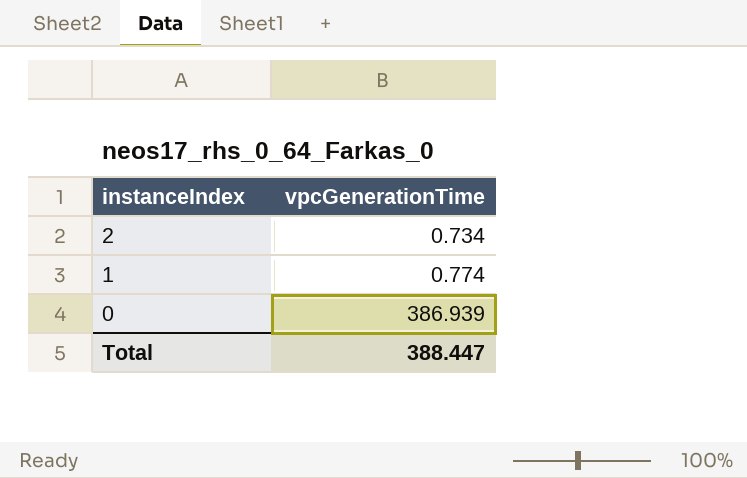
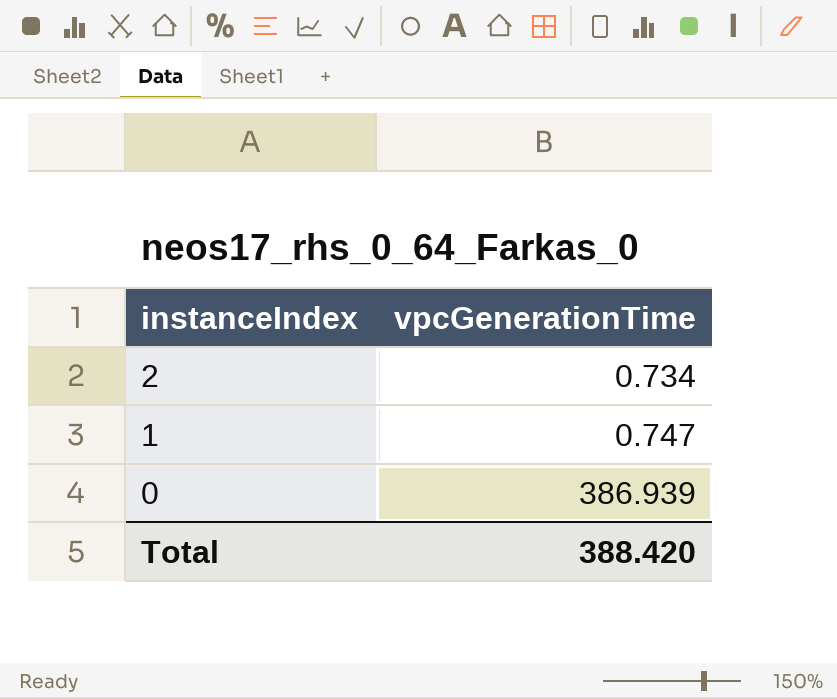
1 | vpcGenerationTime: 0.774 -> 0.747
Total | vpcGenerationTime: 388.447 -> 388.420

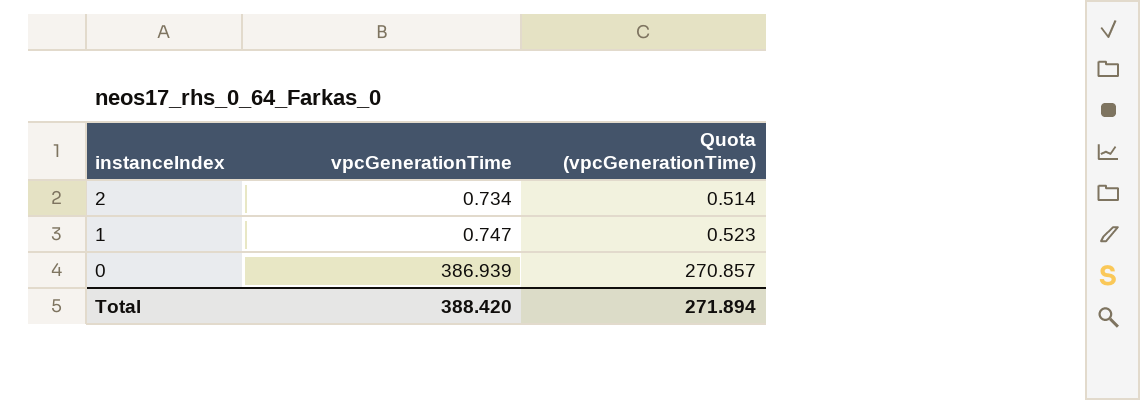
column Quota (vpcGenerationTime) | formula: none -> [vpcGenerationTime] * 0.7

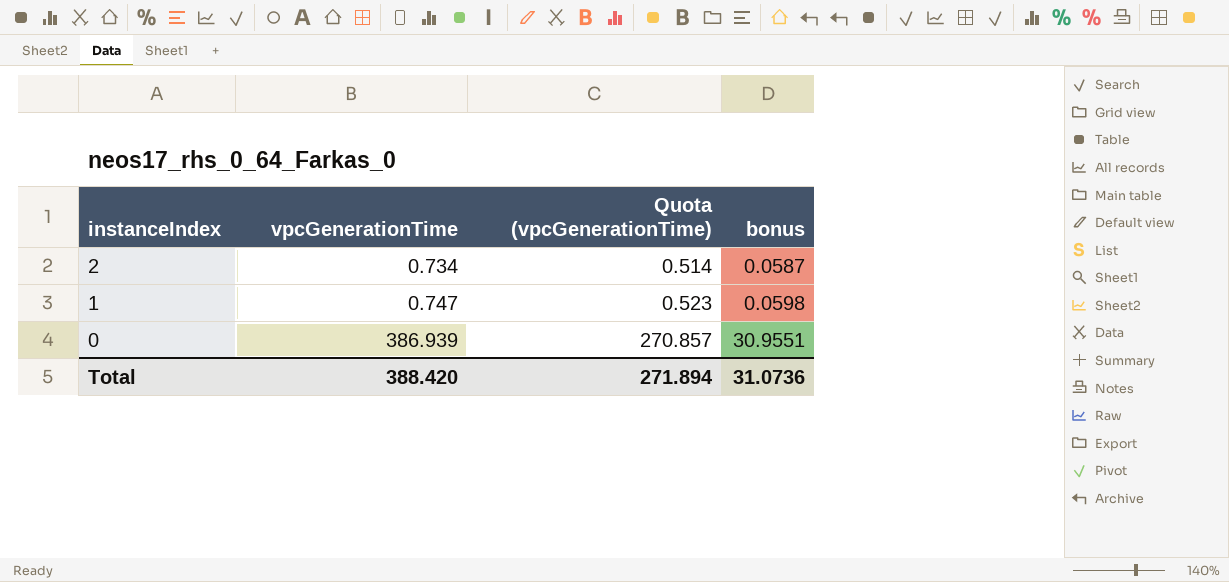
column bonus | formula: none -> [vpcGenerationTime] * 0.08

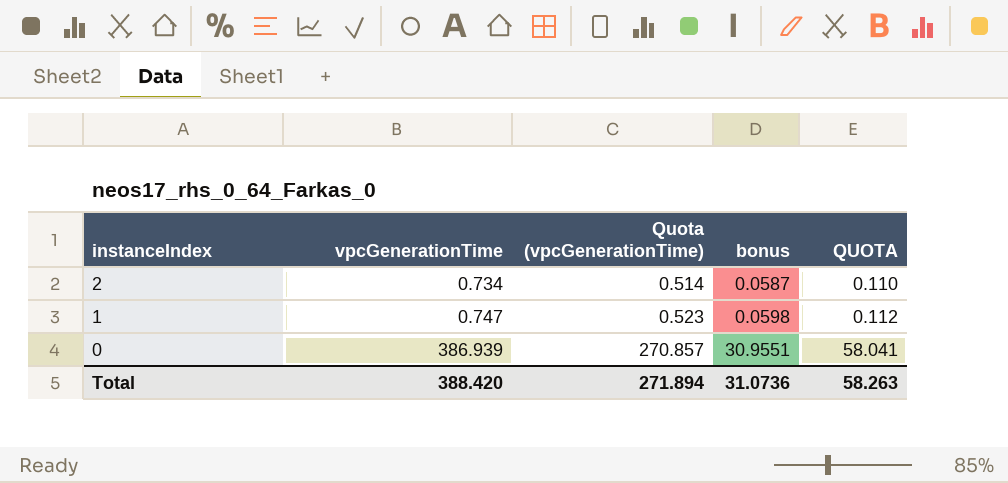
column QUOTA | formula: none -> [vpcGenerationTime] * 0.15

